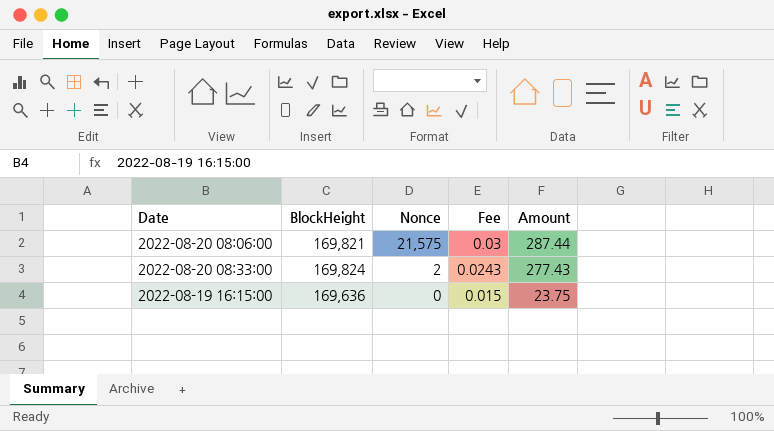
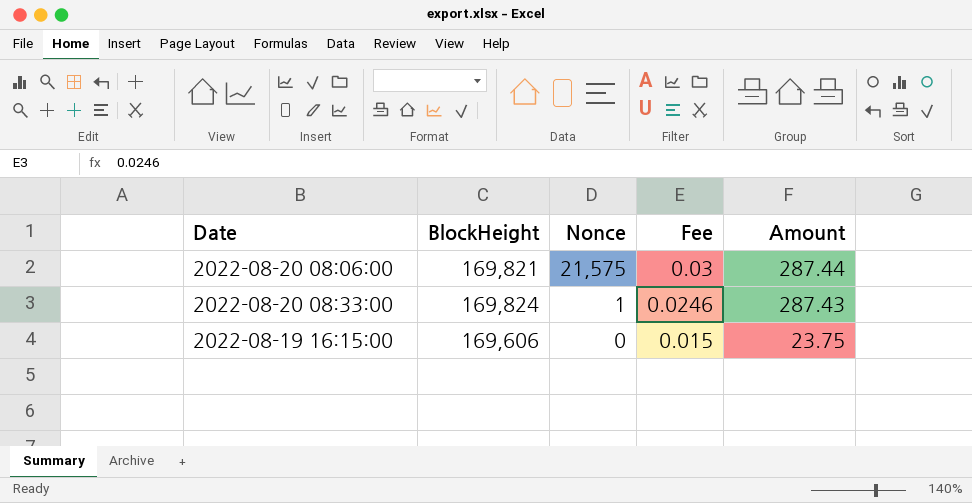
2022-08-20 08:33:00 | Nonce: 2 -> 1
2022-08-20 08:33:00 | Fee: 0.0243 -> 0.0246
2022-08-20 08:33:00 | Amount: 277.43 -> 287.43
2022-08-19 16:15:00 | BlockHeight: 169,636 -> 169,606

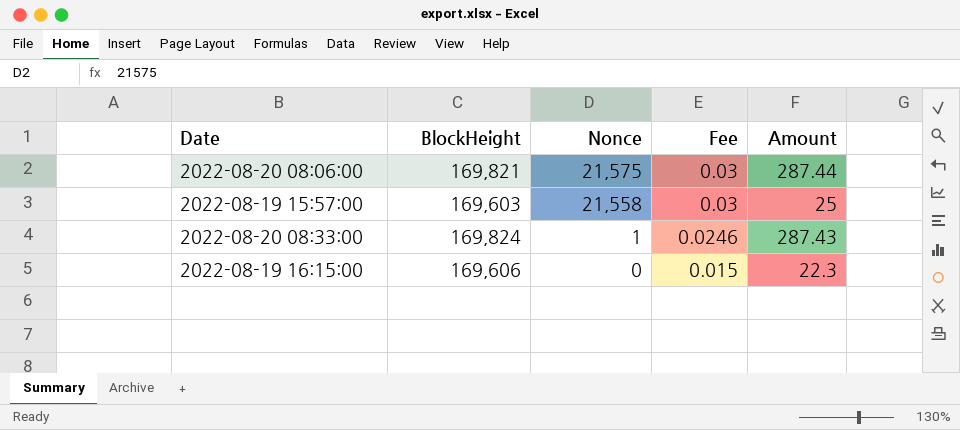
row 2022-08-19 15:57:00: none -> 169,603 | 21,558 | 0.03 | 25
2022-08-19 16:15:00 | Amount: 23.75 -> 22.3

